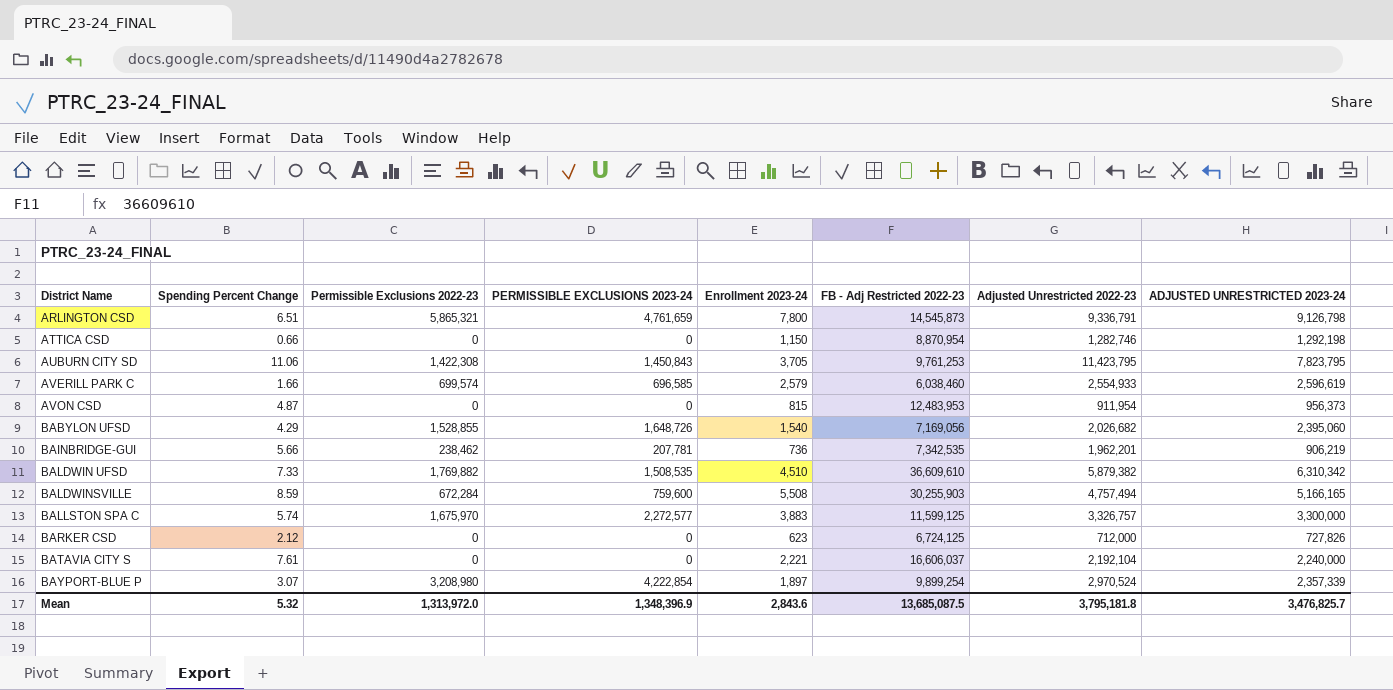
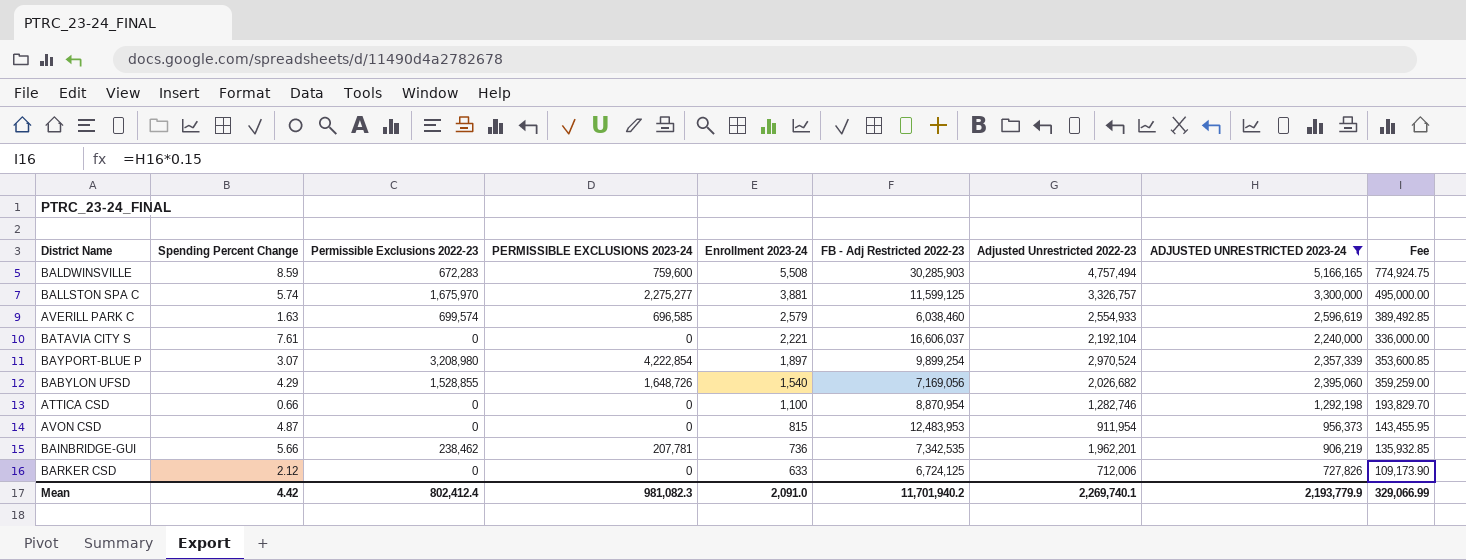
filter: none -> ADJUSTED UNRESTRICTED 2023-24 <= 5,166,165
row order: District Name ascending -> Enrollment 2023-24 descending
column Fee | formula: none -> [ADJUSTED UNRESTRICTED 2023-24] * 0.15
BALDWINSVILLE | Permissible Exclusions 2022-23: 672,284 -> 672,283
BALDWINSVILLE | FB - Adj Restricted 2022-23: 30,255,903 -> 30,285,903
BALLSTON SPA C | PERMISSIBLE EXCLUSIONS 2023-24: 2,272,577 -> 2,275,277
BALLSTON SPA C | Enrollment 2023-24: 3,883 -> 3,881
AVERILL PARK C | Spending Percent Change: 1.66 -> 1.63
ATTICA CSD | Enrollment 2023-24: 1,150 -> 1,100
BARKER CSD | Enrollment 2023-24: 623 -> 633
BARKER CSD | Adjusted Unrestricted 2022-23: 712,000 -> 712,006
Mean | Spending Percent Change: 5.32 -> 4.42
Mean | Permissible Exclusions 2022-23: 1,313,972.0 -> 802,412.4
Mean | PERMISSIBLE EXCLUSIONS 2023-24: 1,348,396.9 -> 981,082.3
Mean | Enrollment 2023-24: 2,843.6 -> 2,091.0
Mean | FB - Adj Restricted 2022-23: 13,685,087.5 -> 11,701,940.2
Mean | Adjusted Unrestricted 2022-23: 3,795,181.8 -> 2,269,740.1
Mean | ADJUSTED UNRESTRICTED 2023-24: 3,476,825.7 -> 2,193,779.9

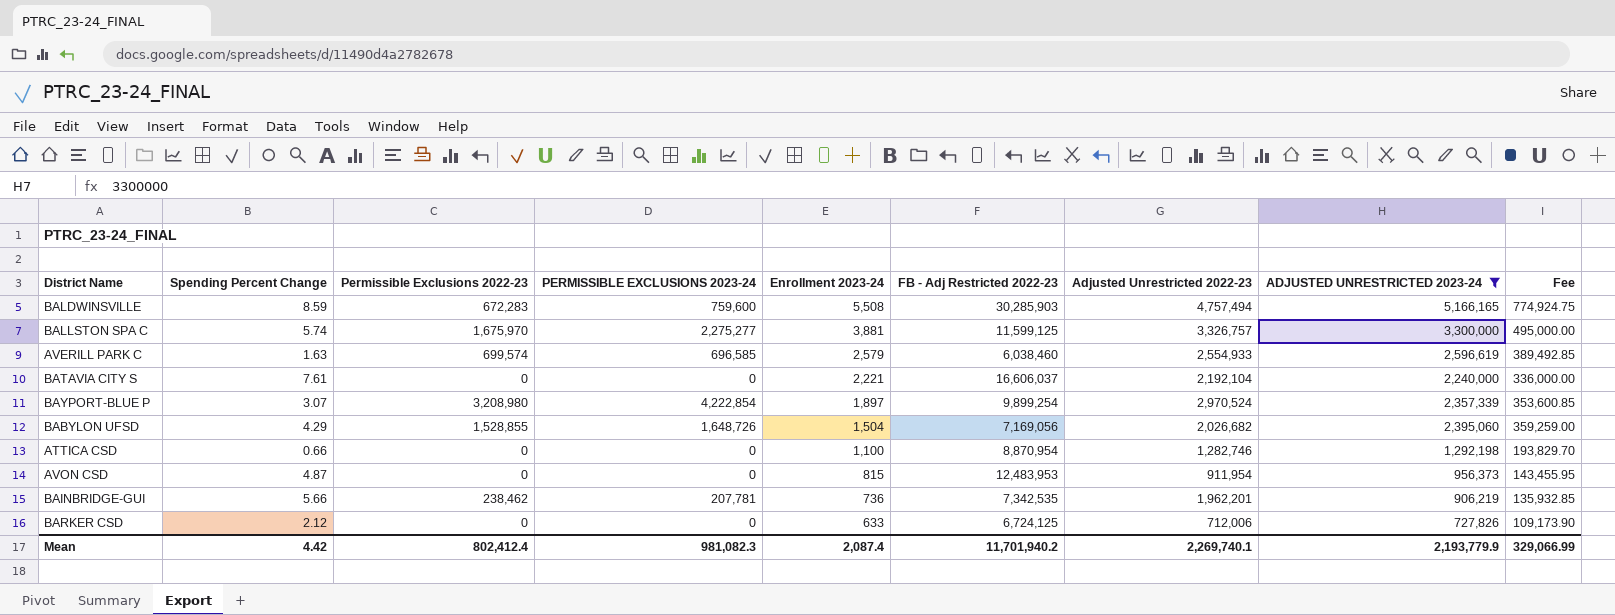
BABYLON UFSD | Enrollment 2023-24: 1,540 -> 1,504
Mean | Enrollment 2023-24: 2,091.0 -> 2,087.4

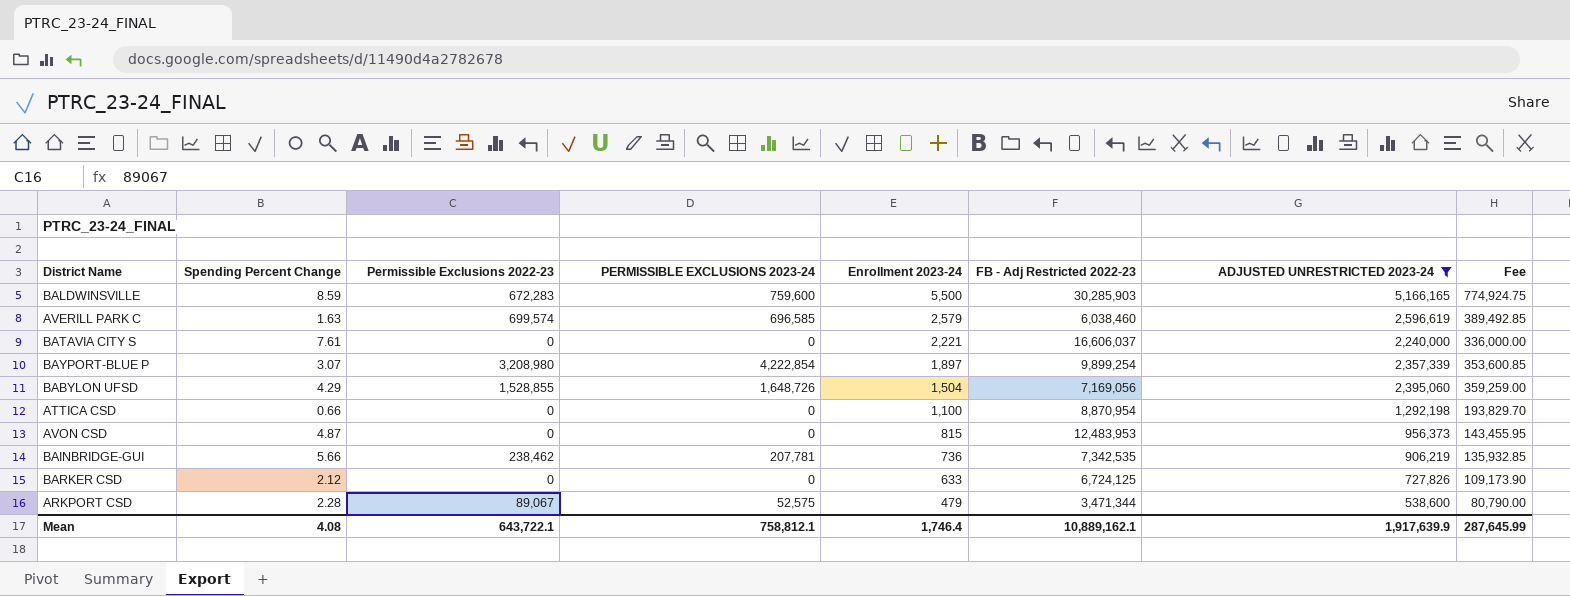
column Adjusted Unrestricted 2022-23 | position: 7 -> none
row BALLSTON SPA C: 5.74 | 1,675,970 | 2,275,277 | 3,881 | 11,599,125 | 3,326,757 | 3,300,000 | 495,000.00 -> none
BALDWINSVILLE | Enrollment 2023-24: 5,508 -> 5,500
row ARKPORT CSD: none -> 2.28 | 89,067 | 52,575 | 479 | 3,471,344 | 538,600 | 80,790.00
Mean | Spending Percent Change: 4.42 -> 4.08
Mean | Permissible Exclusions 2022-23: 802,412.4 -> 643,722.1
Mean | PERMISSIBLE EXCLUSIONS 2023-24: 981,082.3 -> 758,812.1
Mean | Enrollment 2023-24: 2,087.4 -> 1,746.4
Mean | FB - Adj Restricted 2022-23: 11,701,940.2 -> 10,889,162.1
Mean | ADJUSTED UNRESTRICTED 2023-24: 2,193,779.9 -> 1,917,639.9
Mean | Fee: 329,066.99 -> 287,645.99

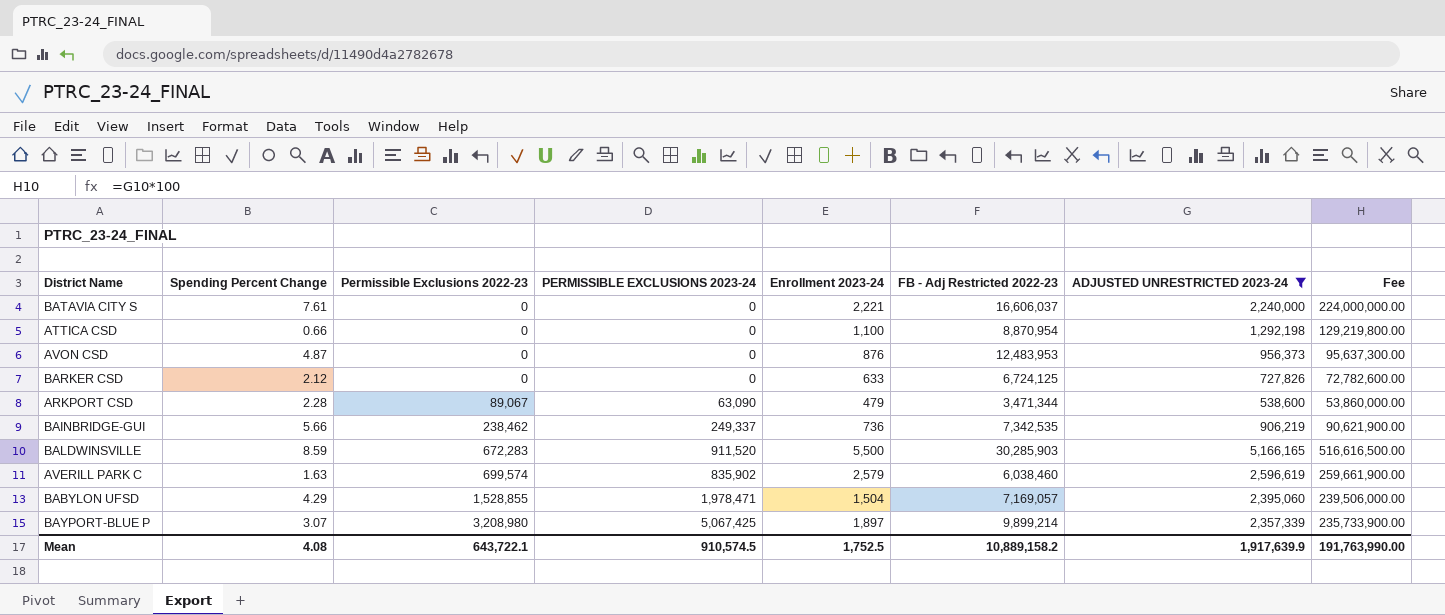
row order: Enrollment 2023-24 descending -> Permissible Exclusions 2022-23 ascending
column Fee | formula: [ADJUSTED UNRESTRICTED 2023-24] * 0.15 -> [ADJUSTED UNRESTRICTED 2023-24] * 100
AVON CSD | Enrollment 2023-24: 815 -> 876
ARKPORT CSD | PERMISSIBLE EXCLUSIONS 2023-24: 52,575 -> 63,090
BAINBRIDGE-GUI | PERMISSIBLE EXCLUSIONS 2023-24: 207,781 -> 249,337
BALDWINSVILLE | PERMISSIBLE EXCLUSIONS 2023-24: 759,600 -> 911,520
AVERILL PARK C | PERMISSIBLE EXCLUSIONS 2023-24: 696,585 -> 835,902
BABYLON UFSD | PERMISSIBLE EXCLUSIONS 2023-24: 1,648,726 -> 1,978,471
BABYLON UFSD | FB - Adj Restricted 2022-23: 7,169,056 -> 7,169,057
BAYPORT-BLUE P | PERMISSIBLE EXCLUSIONS 2023-24: 4,222,854 -> 5,067,425
BAYPORT-BLUE P | FB - Adj Restricted 2022-23: 9,899,254 -> 9,899,214
Mean | PERMISSIBLE EXCLUSIONS 2023-24: 758,812.1 -> 910,574.5
Mean | Enrollment 2023-24: 1,746.4 -> 1,752.5
Mean | FB - Adj Restricted 2022-23: 10,889,162.1 -> 10,889,158.2
Mean | Fee: 287,645.99 -> 191,763,990.00

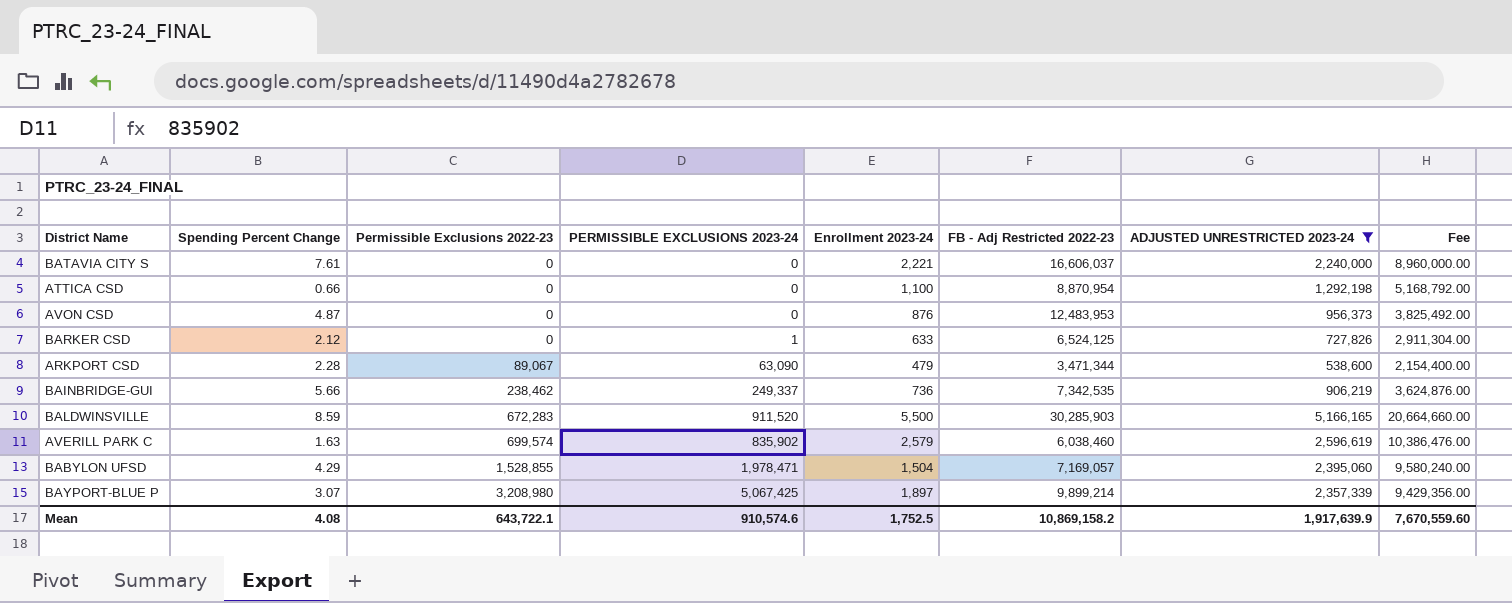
column Fee | formula: [ADJUSTED UNRESTRICTED 2023-24] * 100 -> [ADJUSTED UNRESTRICTED 2023-24] * 4
BARKER CSD | PERMISSIBLE EXCLUSIONS 2023-24: 0 -> 1
BARKER CSD | FB - Adj Restricted 2022-23: 6,724,125 -> 6,524,125
Mean | PERMISSIBLE EXCLUSIONS 2023-24: 910,574.5 -> 910,574.6
Mean | FB - Adj Restricted 2022-23: 10,889,158.2 -> 10,869,158.2
Mean | Fee: 191,763,990.00 -> 7,670,559.60

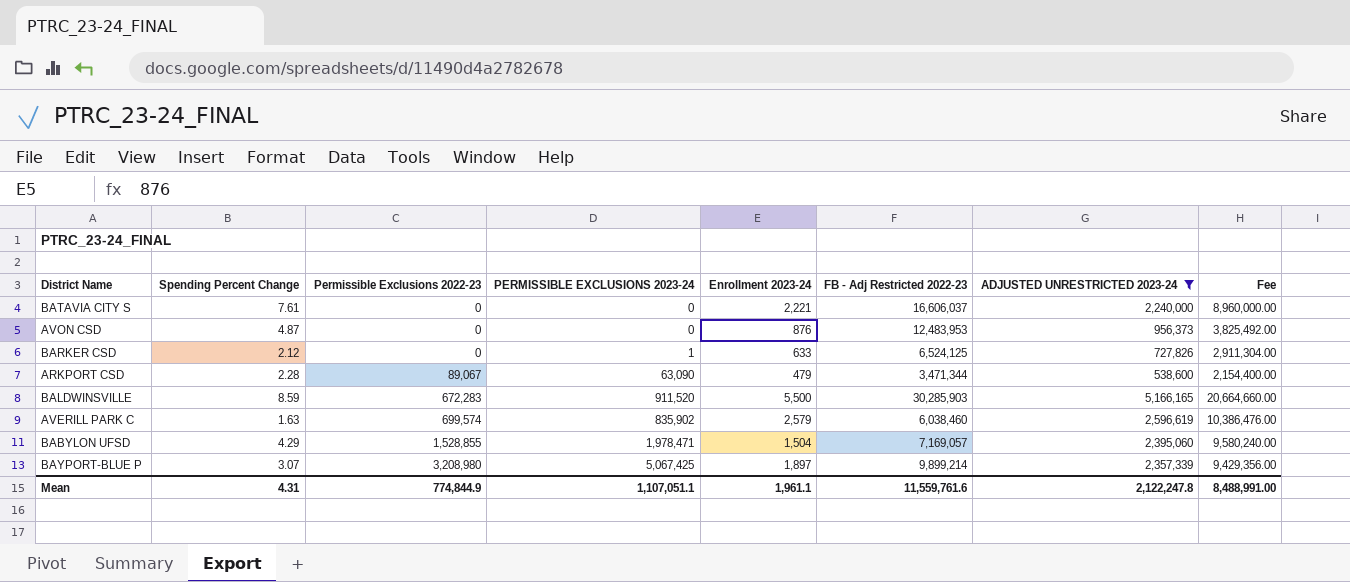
row ATTICA CSD: 0.66 | 0 | 0 | 1,100 | 8,870,954 | 1,292,198 | 5,168,792.00 -> none
row BAINBRIDGE-GUI: 5.66 | 238,462 | 249,337 | 736 | 7,342,535 | 906,219 | 3,624,876.00 -> none
Mean | Spending Percent Change: 4.08 -> 4.31
Mean | Permissible Exclusions 2022-23: 643,722.1 -> 774,844.9
Mean | PERMISSIBLE EXCLUSIONS 2023-24: 910,574.6 -> 1,107,051.1
Mean | Enrollment 2023-24: 1,752.5 -> 1,961.1
Mean | FB - Adj Restricted 2022-23: 10,869,158.2 -> 11,559,761.6
Mean | ADJUSTED UNRESTRICTED 2023-24: 1,917,639.9 -> 2,122,247.8
Mean | Fee: 7,670,559.60 -> 8,488,991.00

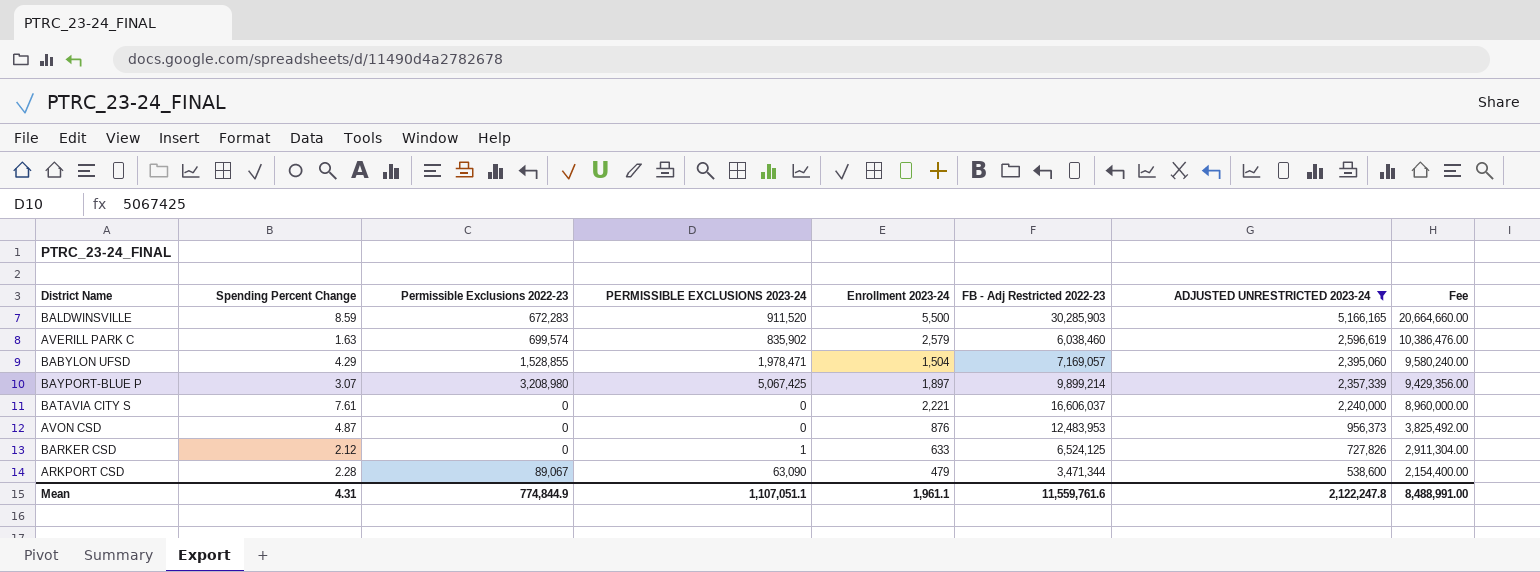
row order: Permissible Exclusions 2022-23 ascending -> ADJUSTED UNRESTRICTED 2023-24 descending

